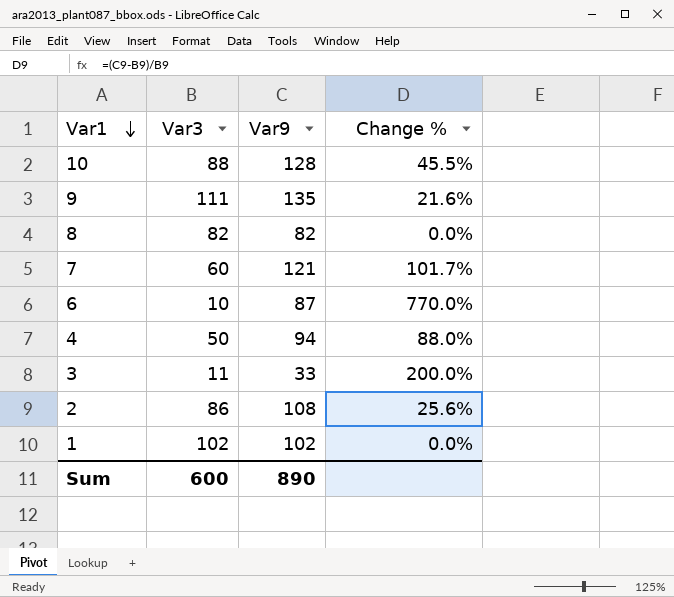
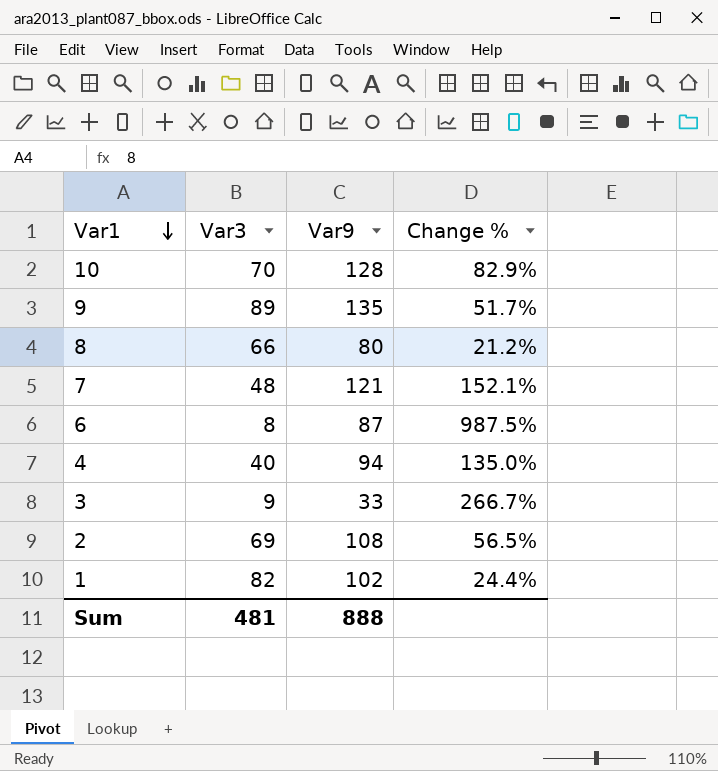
10 | Var3: 88 -> 70
10 | Change %: 45.5% -> 82.9%
9 | Var3: 111 -> 89
9 | Change %: 21.6% -> 51.7%
8 | Var3: 82 -> 66
8 | Var9: 82 -> 80
8 | Change %: 0.0% -> 21.2%
7 | Var3: 60 -> 48
7 | Change %: 101.7% -> 152.1%
6 | Var3: 10 -> 8
6 | Change %: 770.0% -> 987.5%
4 | Var3: 50 -> 40
4 | Change %: 88.0% -> 135.0%
3 | Var3: 11 -> 9
3 | Change %: 200.0% -> 266.7%
2 | Var3: 86 -> 69
2 | Change %: 25.6% -> 56.5%
1 | Var3: 102 -> 82
1 | Change %: 0.0% -> 24.4%
Sum | Var3: 600 -> 481
Sum | Var9: 890 -> 888

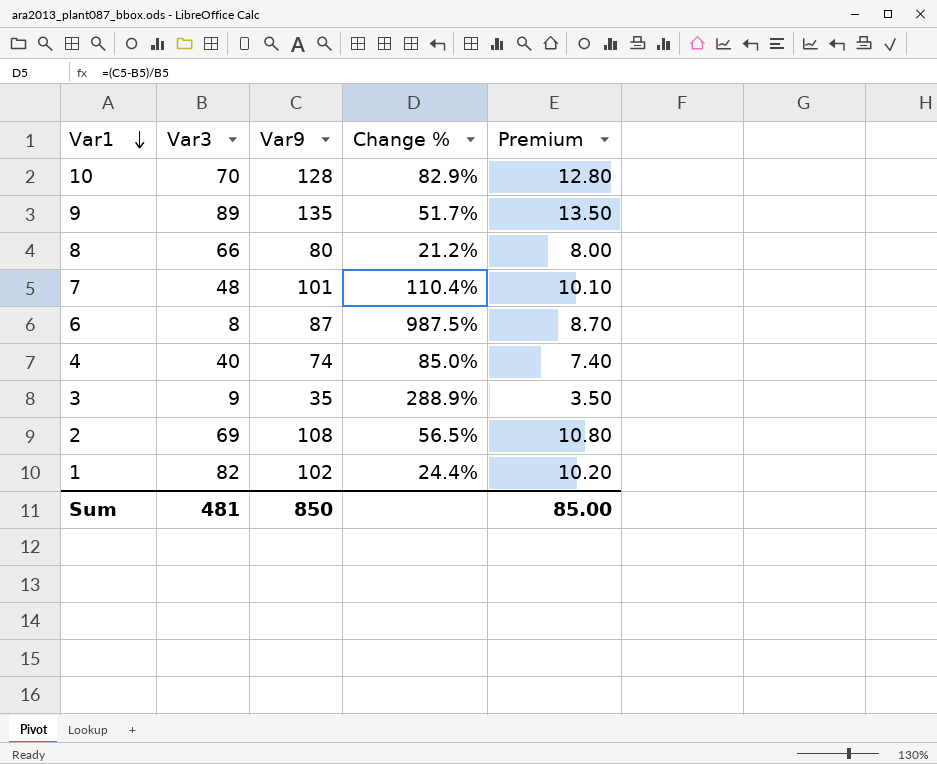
column Premium | formula: none -> [Var9] * 0.1
7 | Var9: 121 -> 101
7 | Change %: 152.1% -> 110.4%
4 | Var9: 94 -> 74
4 | Change %: 135.0% -> 85.0%
3 | Var9: 33 -> 35
3 | Change %: 266.7% -> 288.9%
Sum | Var9: 888 -> 850

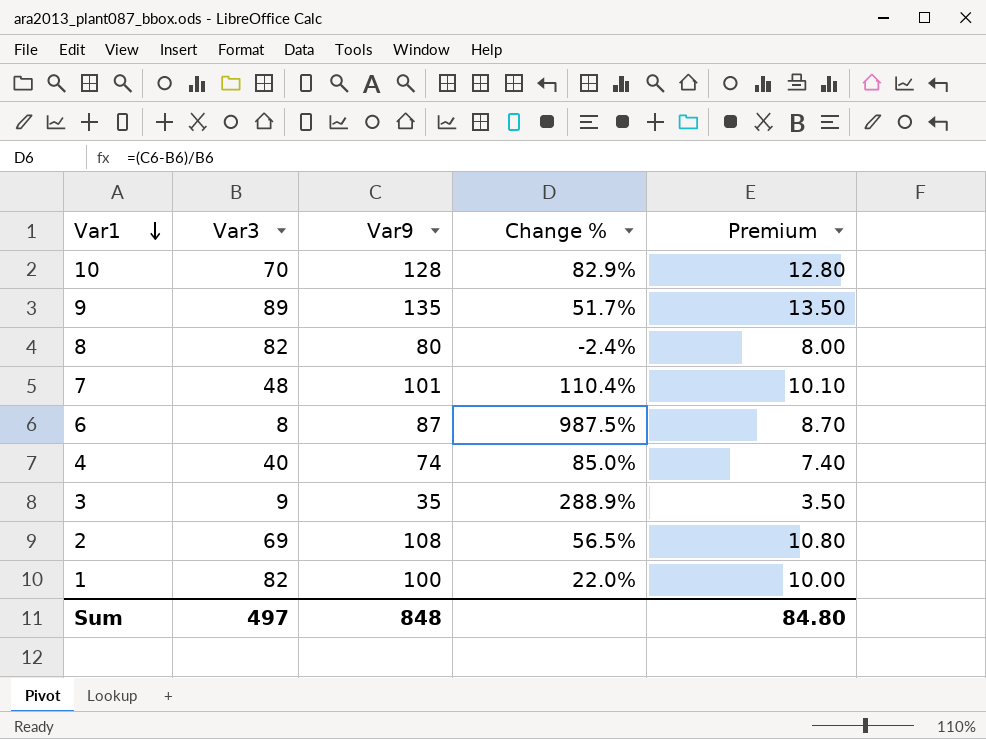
8 | Var3: 66 -> 82
8 | Change %: 21.2% -> -2.4%
1 | Var9: 102 -> 100
1 | Change %: 24.4% -> 22.0%
1 | Premium: 10.20 -> 10.00
Sum | Var3: 481 -> 497
Sum | Var9: 850 -> 848
Sum | Premium: 85.00 -> 84.80

